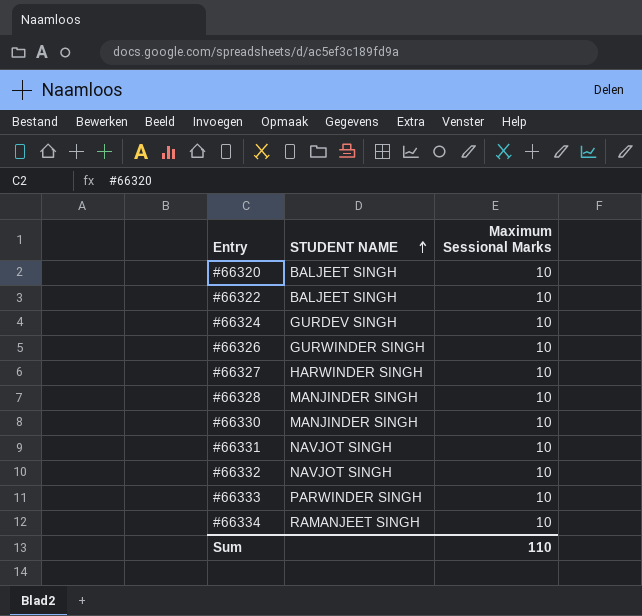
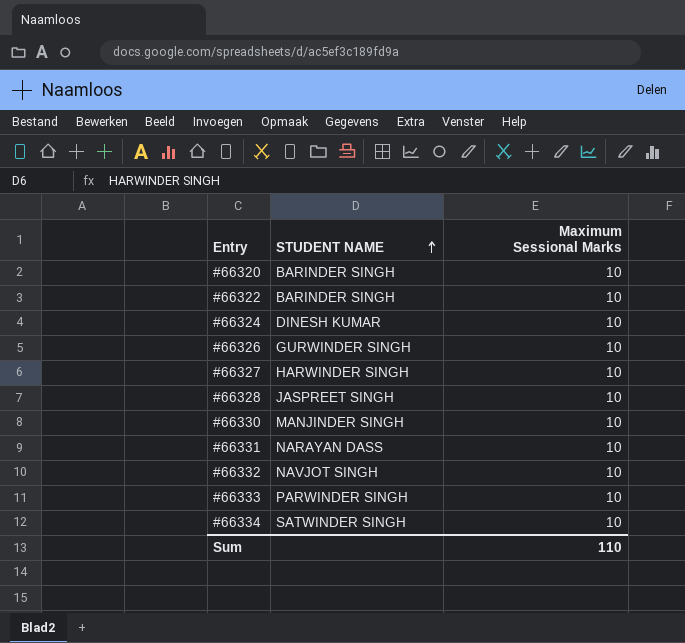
#66320 | STUDENT NAME: BALJEET SINGH -> BARINDER SINGH
#66322 | STUDENT NAME: BALJEET SINGH -> BARINDER SINGH
#66324 | STUDENT NAME: GURDEV SINGH -> DINESH KUMAR
#66328 | STUDENT NAME: MANJINDER SINGH -> JASPREET SINGH
#66331 | STUDENT NAME: NAVJOT SINGH -> NARAYAN DASS
#66334 | STUDENT NAME: RAMANJEET SINGH -> SATWINDER SINGH

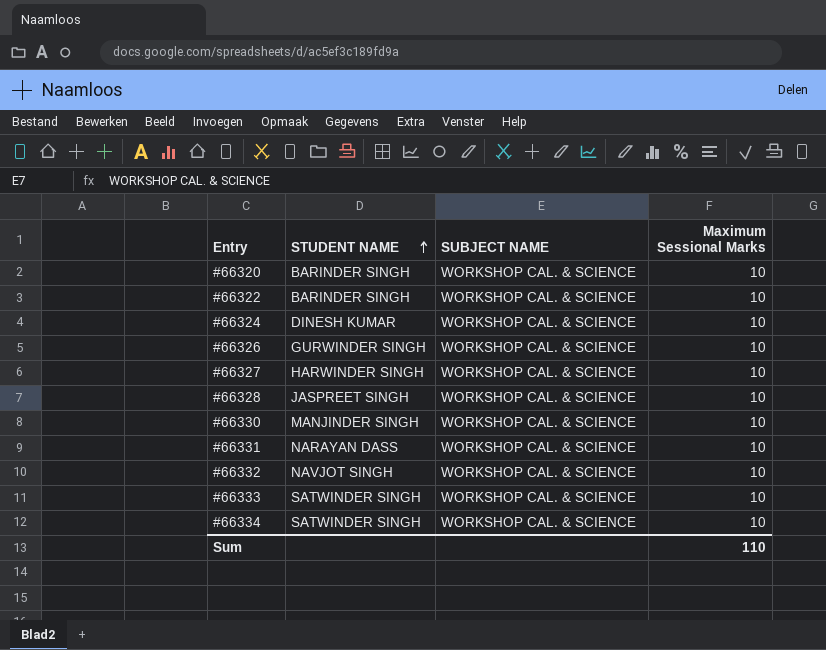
column SUBJECT NAME | position: none -> 3
#66333 | STUDENT NAME: PARWINDER SINGH -> SATWINDER SINGH

